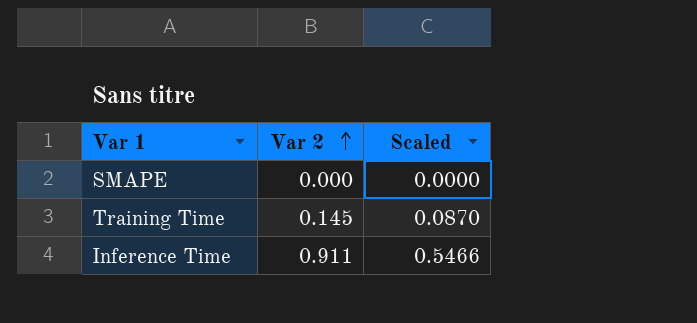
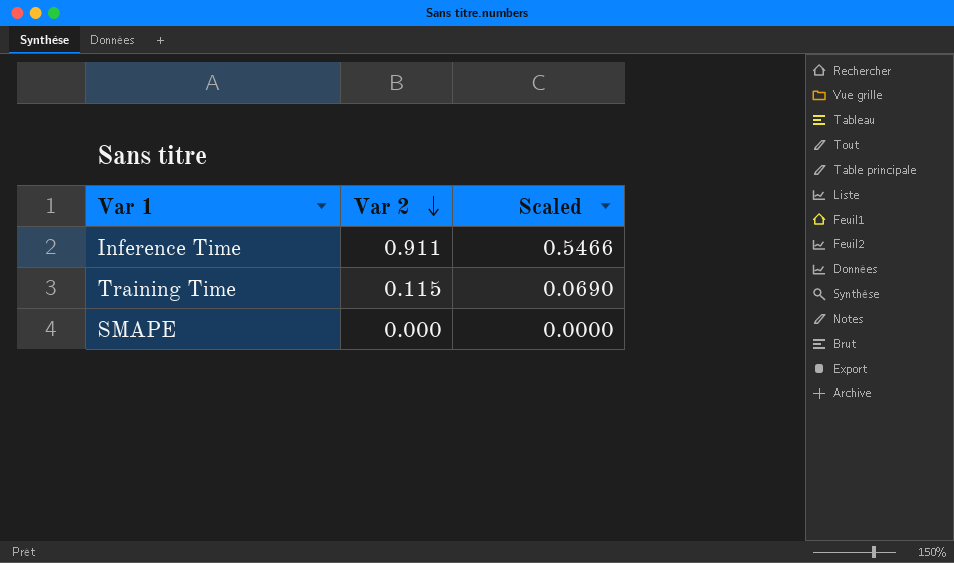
row order: Var 2 ascending -> Var 2 descending
Training Time | Var 2: 0.145 -> 0.115
Training Time | Scaled: 0.0870 -> 0.0690

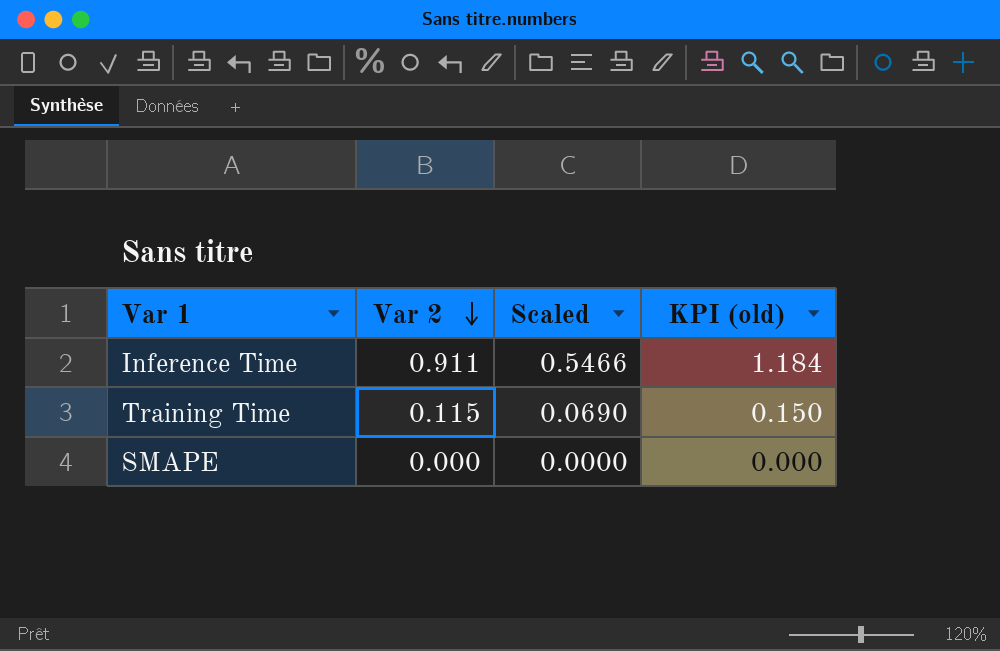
column KPI (old) | formula: none -> [Var 2] * 1.3

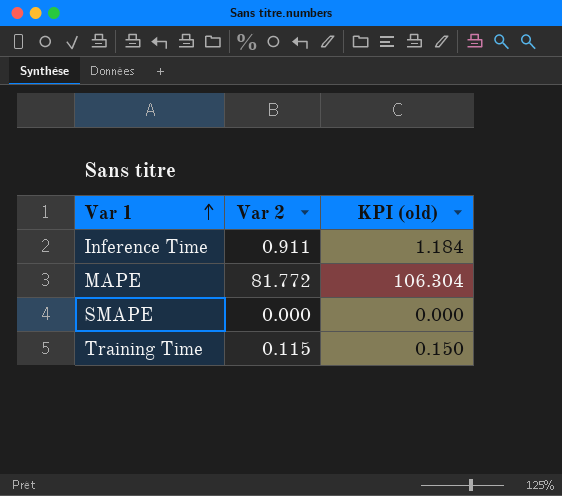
row order: Var 2 descending -> Var 1 ascending
column Scaled | formula: [Var 2] * 0.6 -> none
row MAPE: none -> 81.772 | 106.304

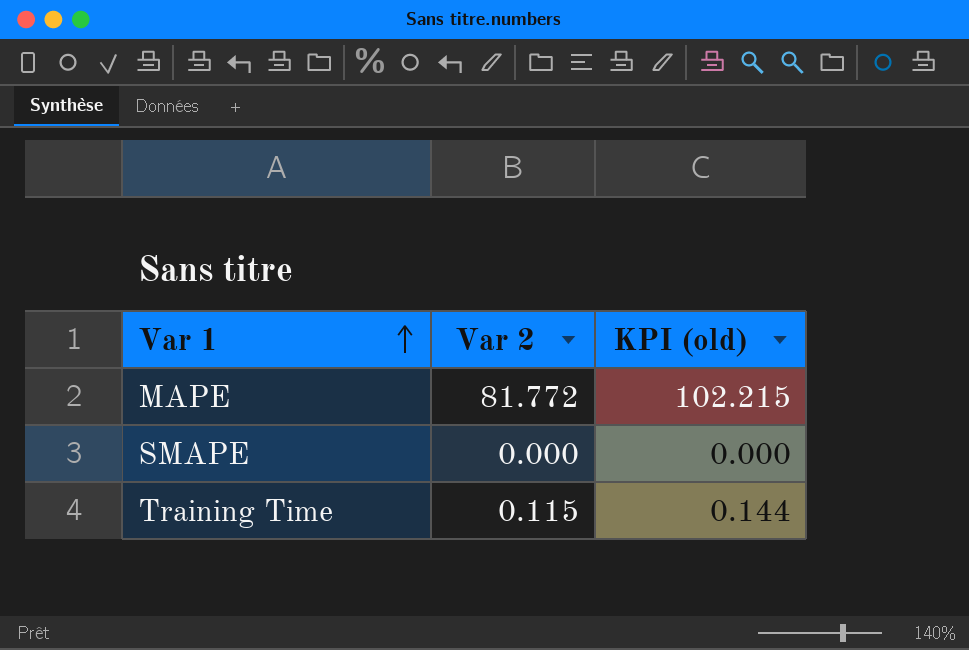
column KPI (old) | formula: [Var 2] * 1.3 -> [Var 2] * 1.25
row Inference Time: 0.911 | 1.184 -> none

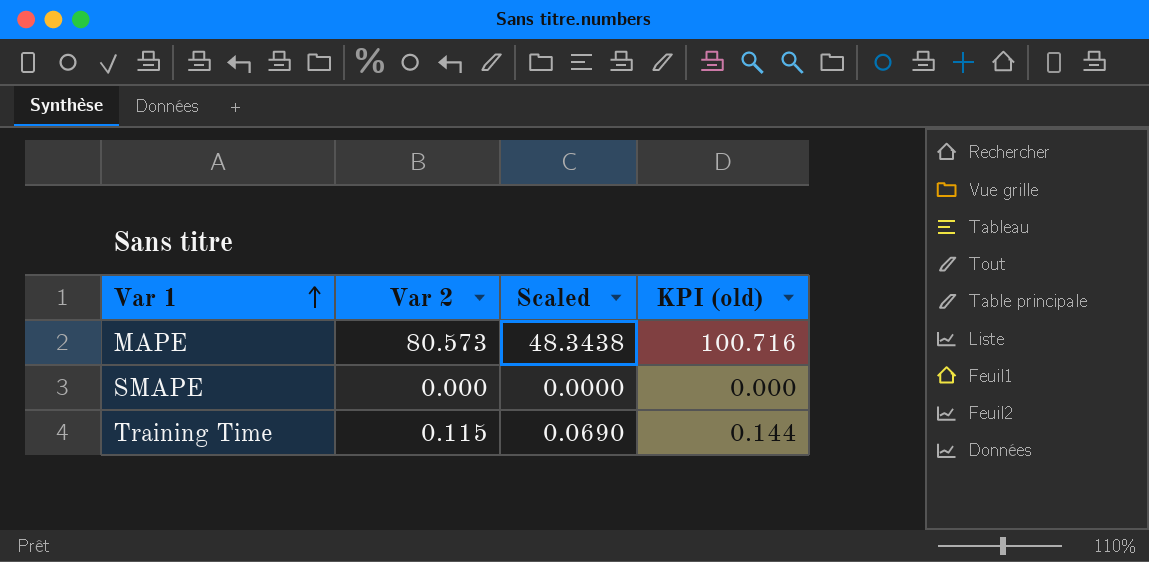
column Scaled | formula: none -> [Var 2] * 0.6
MAPE | Var 2: 81.772 -> 80.573
MAPE | KPI (old): 102.215 -> 100.716

